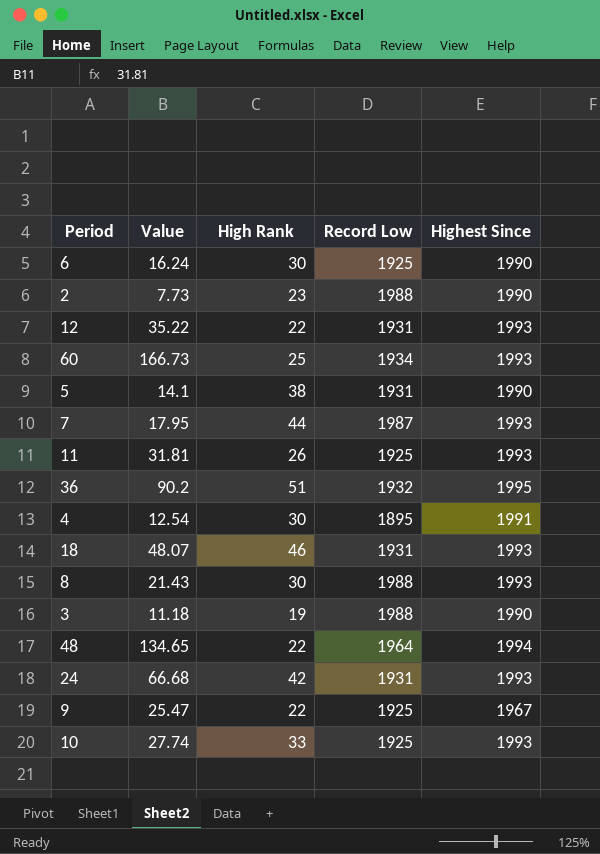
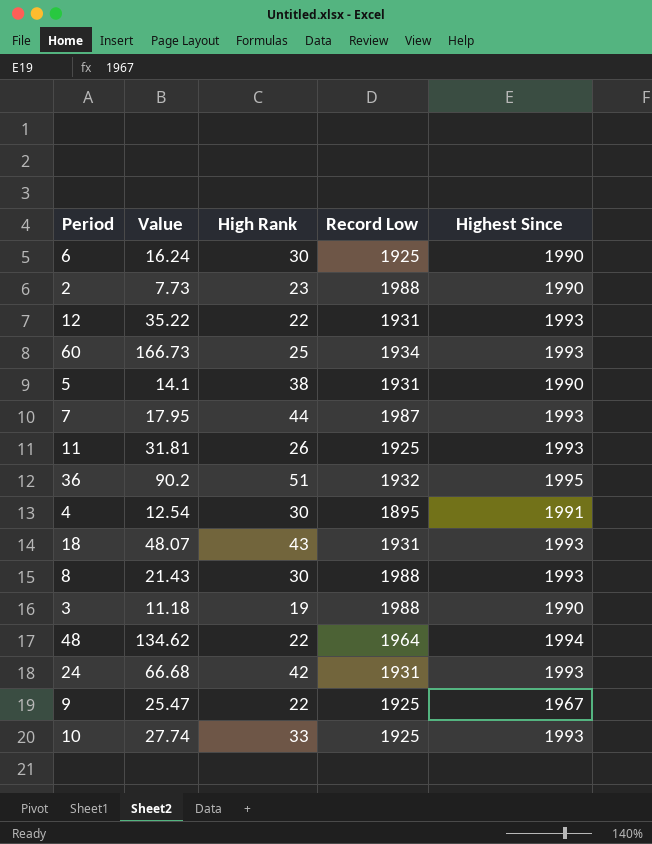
18 | High Rank: 46 -> 43
48 | Value: 134.65 -> 134.62

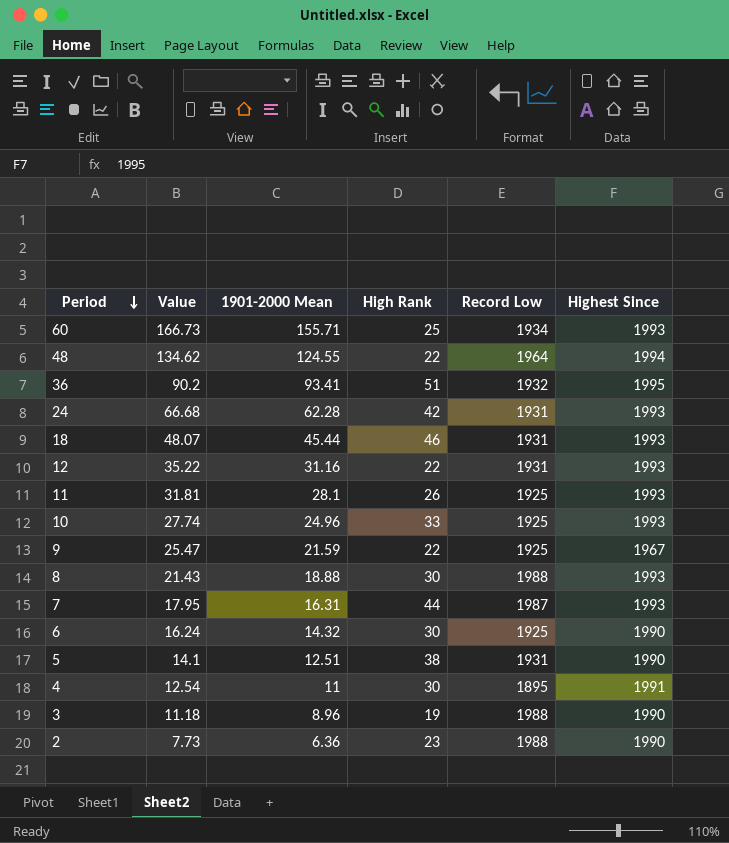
row order: none -> Period descending
column 1901-2000 Mean | position: none -> 3
18 | High Rank: 43 -> 46

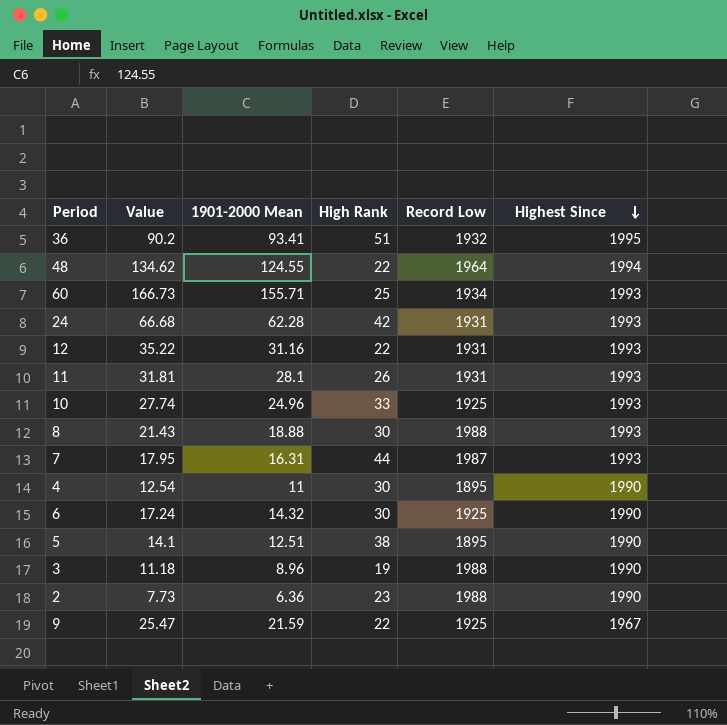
row order: Period descending -> Highest Since descending
row 18: 48.07 | 45.44 | 46 | 1931 | 1993 -> none
11 | Record Low: 1925 -> 1931
4 | Highest Since: 1991 -> 1990
6 | Value: 16.24 -> 17.24
5 | Record Low: 1931 -> 1895

